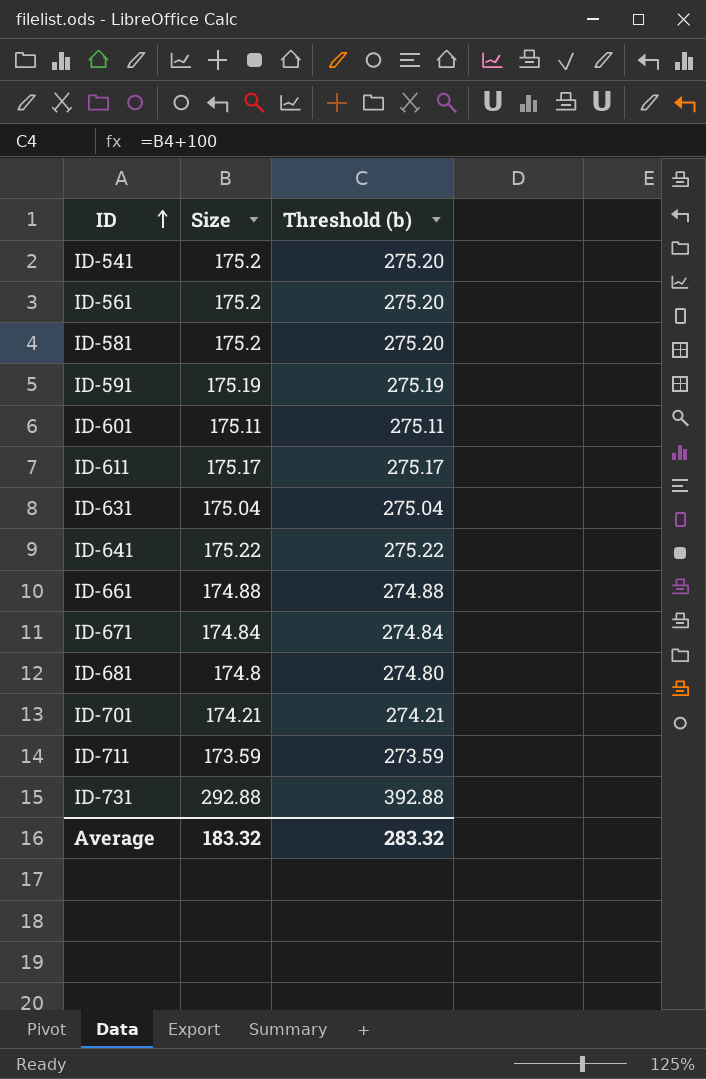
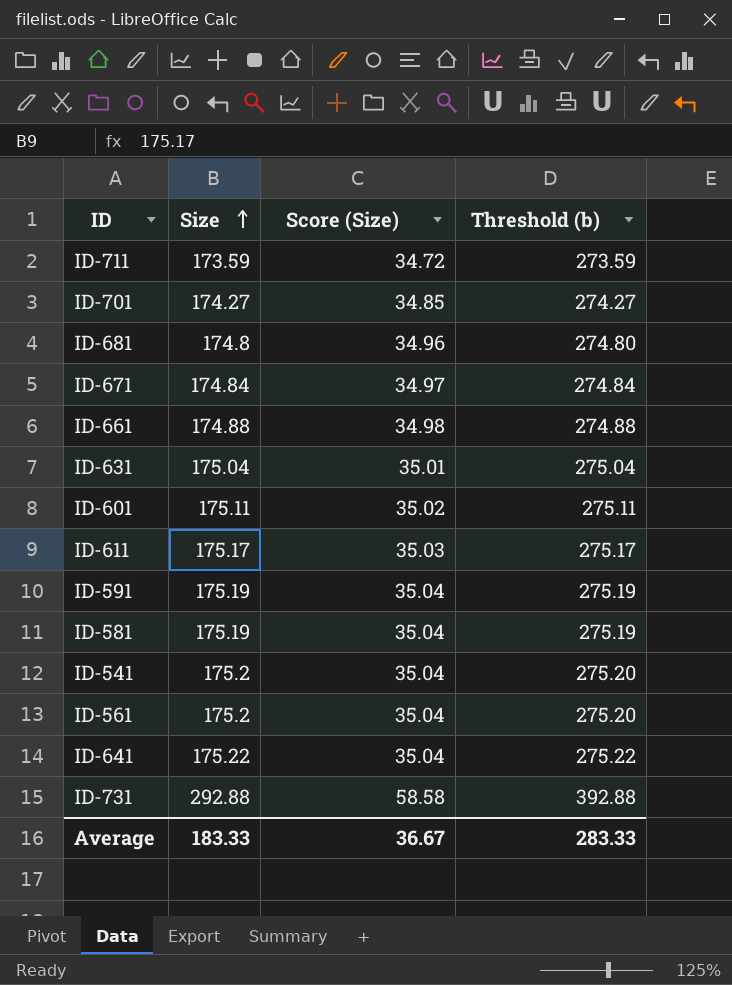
row order: ID ascending -> Size ascending
column Score (Size) | formula: none -> [Size] * 0.2
ID-701 | Size: 174.21 -> 174.27
ID-701 | Threshold (b): 274.21 -> 274.27
ID-581 | Size: 175.2 -> 175.19
ID-581 | Threshold (b): 275.20 -> 275.19
Average | Size: 183.32 -> 183.33
Average | Threshold (b): 283.32 -> 283.33

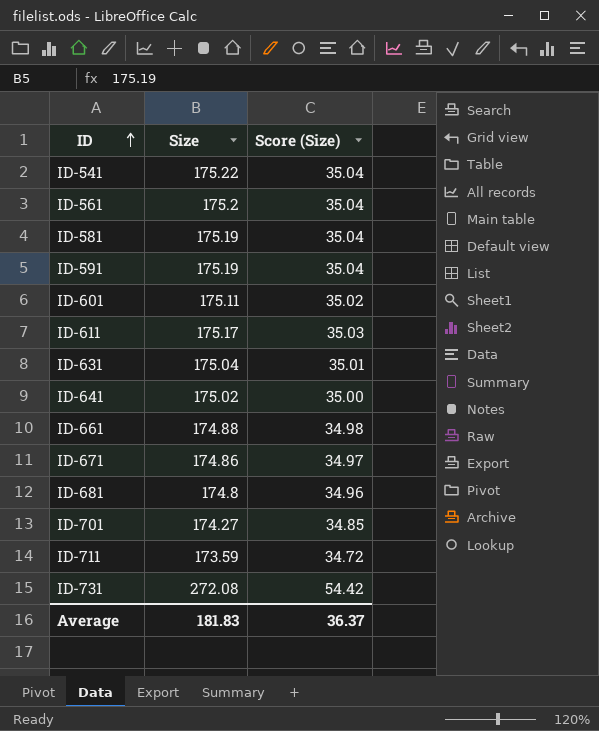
row order: Size ascending -> ID ascending
column Threshold (b) | formula: [Size] + 100 -> none
ID-541 | Size: 175.2 -> 175.22
ID-641 | Size: 175.22 -> 175.02
ID-641 | Score (Size): 35.04 -> 35.00
ID-671 | Size: 174.84 -> 174.86
ID-731 | Size: 292.88 -> 272.08
ID-731 | Score (Size): 58.58 -> 54.42
Average | Size: 183.33 -> 181.83
Average | Score (Size): 36.67 -> 36.37

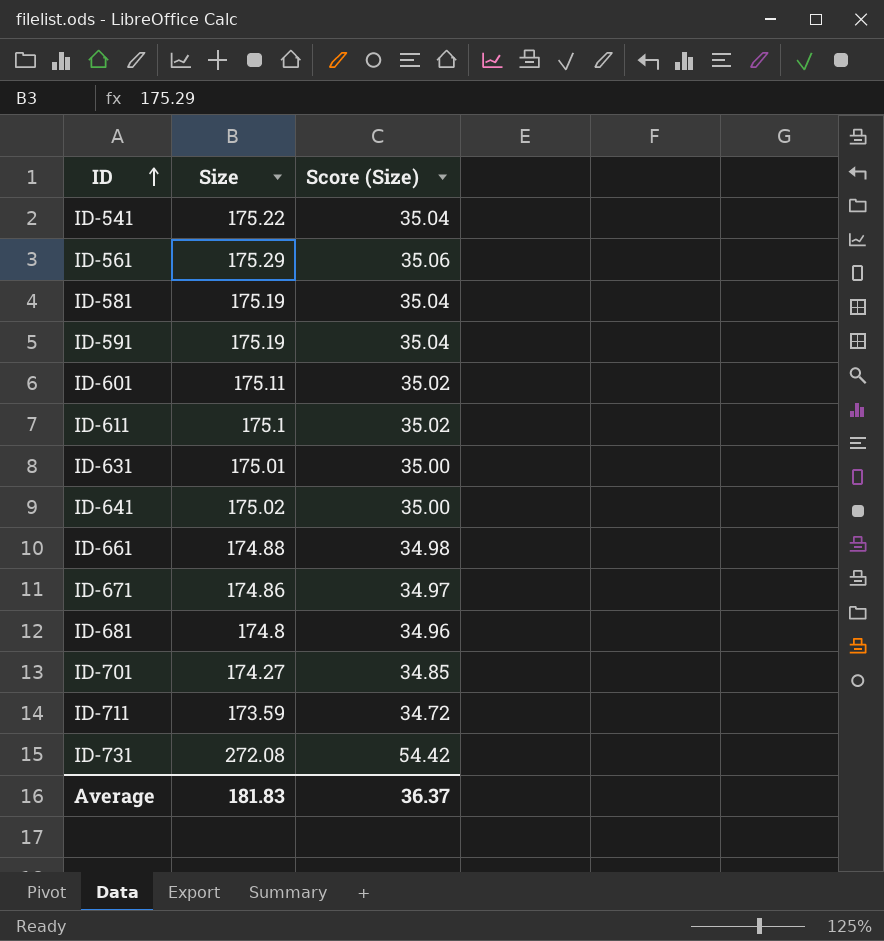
ID-561 | Size: 175.2 -> 175.29
ID-561 | Score (Size): 35.04 -> 35.06
ID-611 | Size: 175.17 -> 175.1
ID-611 | Score (Size): 35.03 -> 35.02
ID-631 | Size: 175.04 -> 175.01
ID-631 | Score (Size): 35.01 -> 35.00

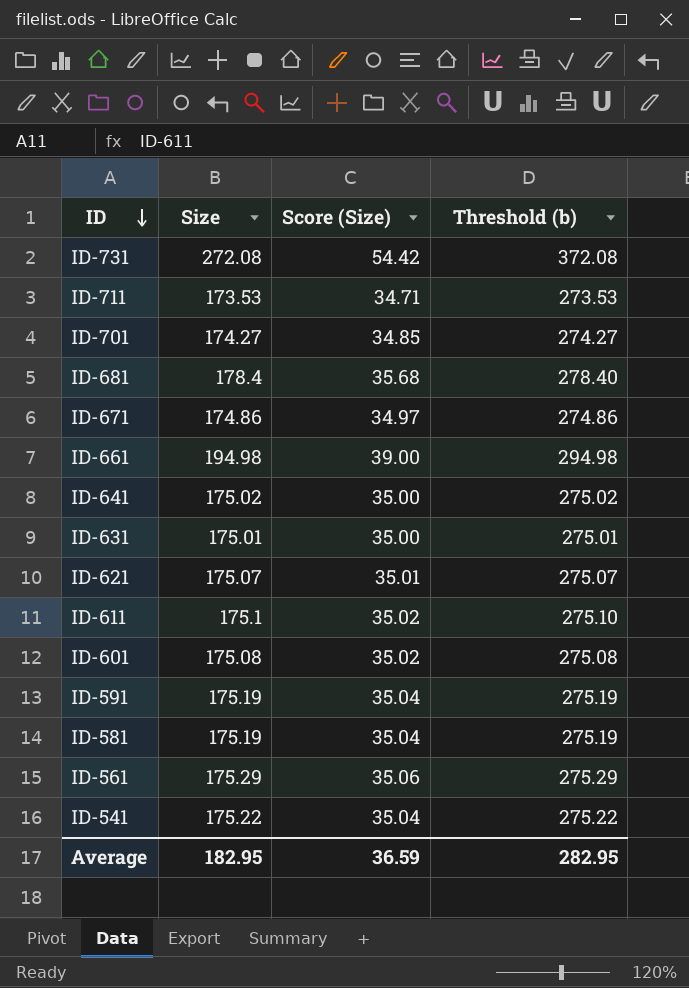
row order: ID ascending -> ID descending
column Threshold (b) | formula: none -> [Size] + 100
ID-711 | Size: 173.59 -> 173.53
ID-711 | Score (Size): 34.72 -> 34.71
ID-681 | Size: 174.8 -> 178.4
ID-681 | Score (Size): 34.96 -> 35.68
ID-661 | Size: 174.88 -> 194.98
ID-661 | Score (Size): 34.98 -> 39.00
row ID-621: none -> 175.07 | 35.01 | 275.07
ID-601 | Size: 175.11 -> 175.08
Average | Size: 181.83 -> 182.95
Average | Score (Size): 36.37 -> 36.59

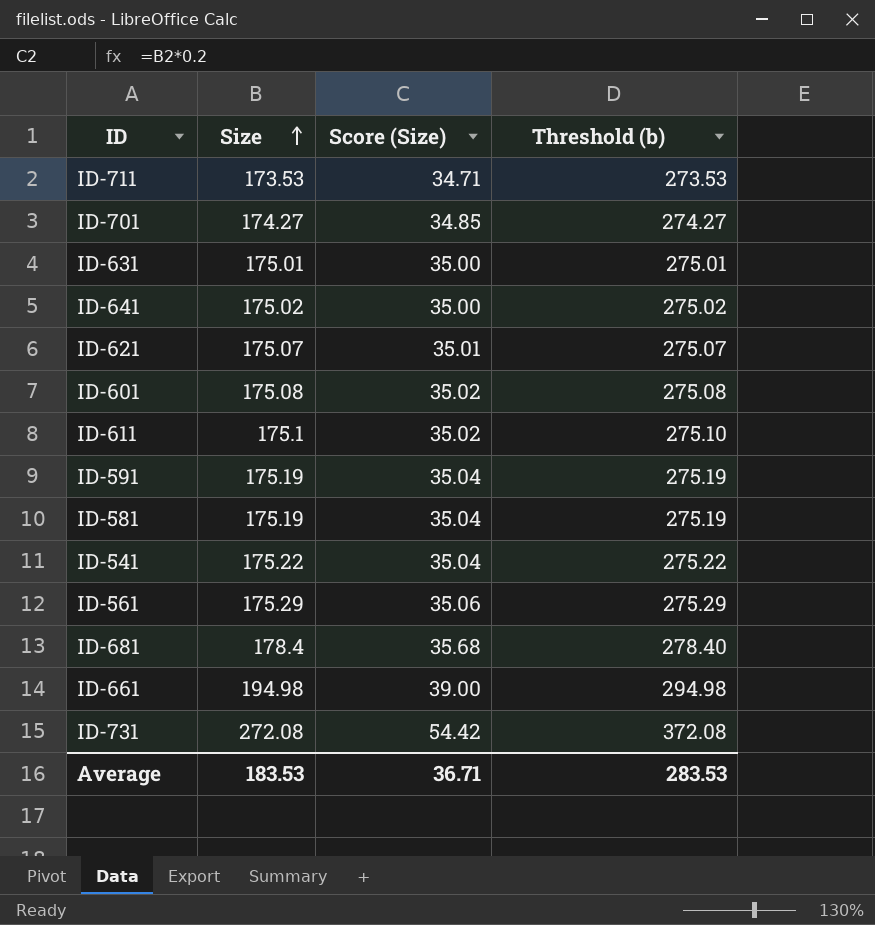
row order: ID descending -> Size ascending
row ID-671: 174.86 | 34.97 | 274.86 -> none
Average | Size: 182.95 -> 183.53
Average | Score (Size): 36.59 -> 36.71
Average | Threshold (b): 282.95 -> 283.53

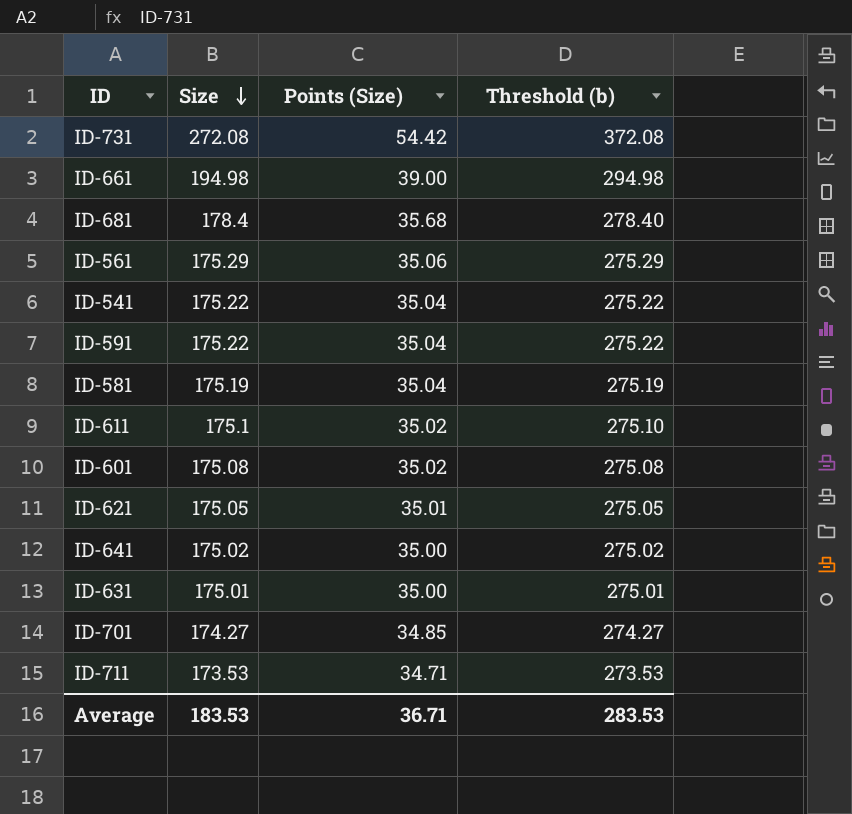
row order: Size ascending -> Size descending
column name: Score (Size) -> Points (Size)
ID-591 | Size: 175.19 -> 175.22
ID-591 | Threshold (b): 275.19 -> 275.22
ID-621 | Size: 175.07 -> 175.05
ID-621 | Threshold (b): 275.07 -> 275.05

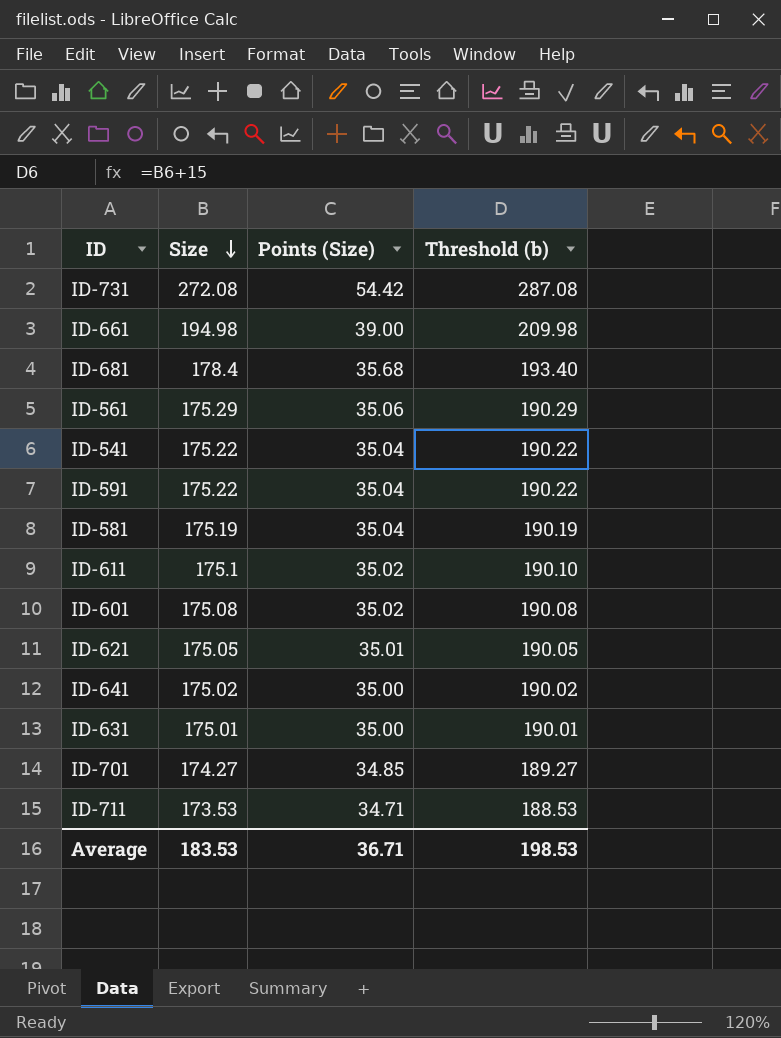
column Threshold (b) | formula: [Size] + 100 -> [Size] + 15
Average | Threshold (b): 283.53 -> 198.53

